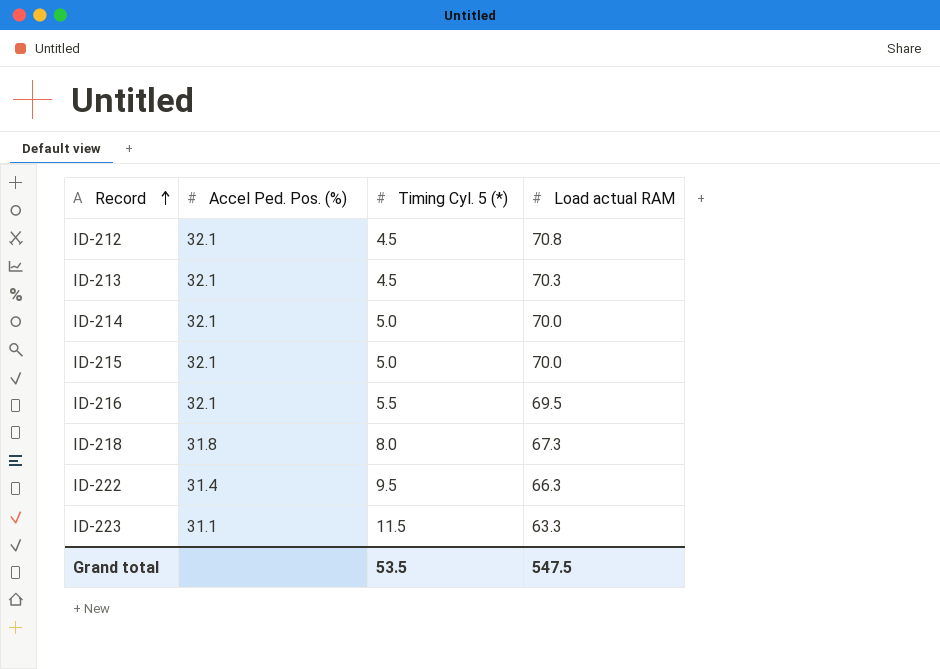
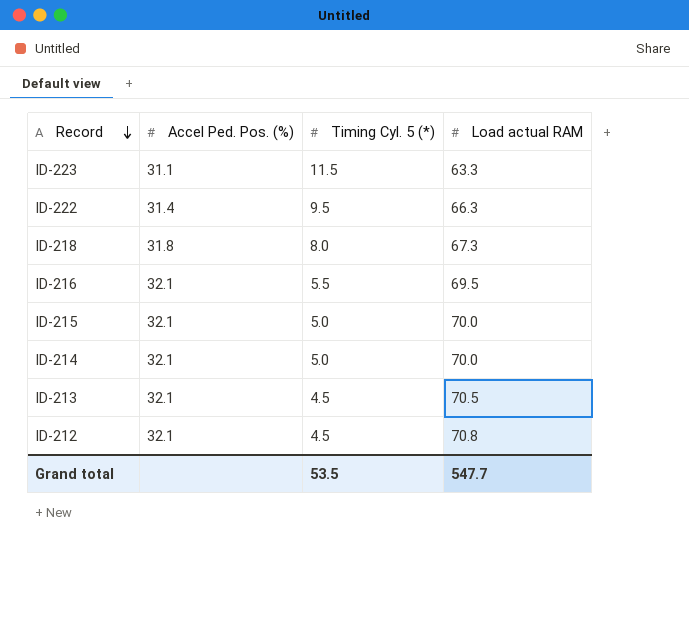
row order: Record ascending -> Record descending
ID-213 | Load actual RAM: 70.3 -> 70.5
Grand total | Load actual RAM: 547.5 -> 547.7

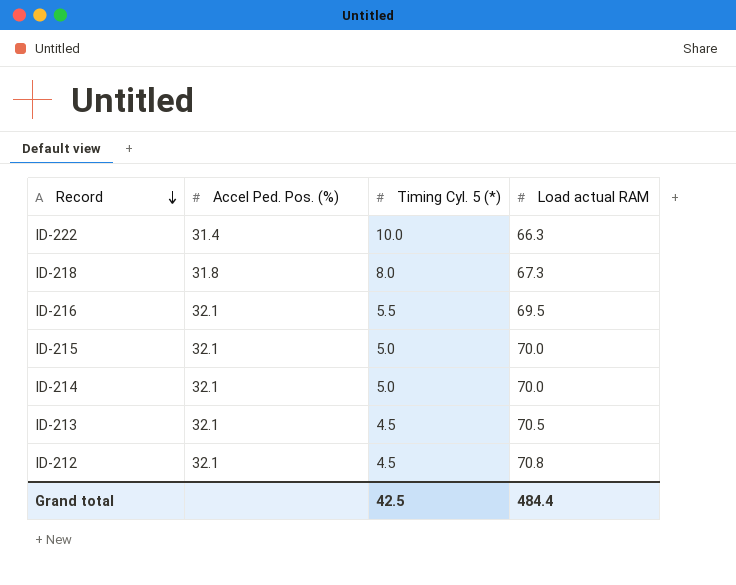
row ID-223: 31.1 | 11.5 | 63.3 -> none
ID-222 | Timing Cyl. 5 (*): 9.5 -> 10.0
Grand total | Timing Cyl. 5 (*): 53.5 -> 42.5
Grand total | Load actual RAM: 547.7 -> 484.4

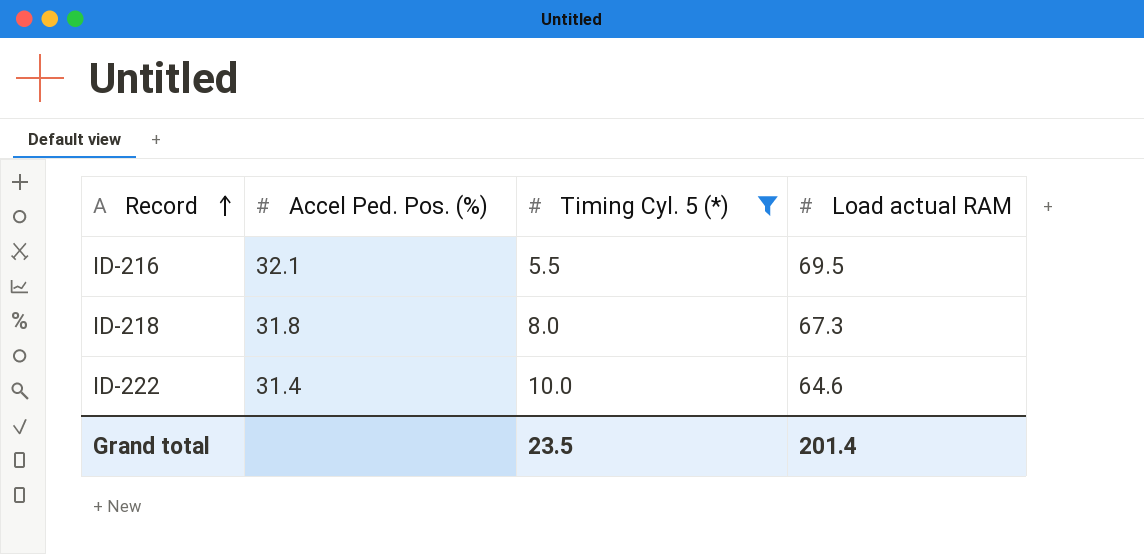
filter: none -> Timing Cyl. 5 (*) >= 5.5
row order: Record descending -> Record ascending
ID-222 | Load actual RAM: 66.3 -> 64.6
Grand total | Timing Cyl. 5 (*): 42.5 -> 23.5
Grand total | Load actual RAM: 484.4 -> 201.4

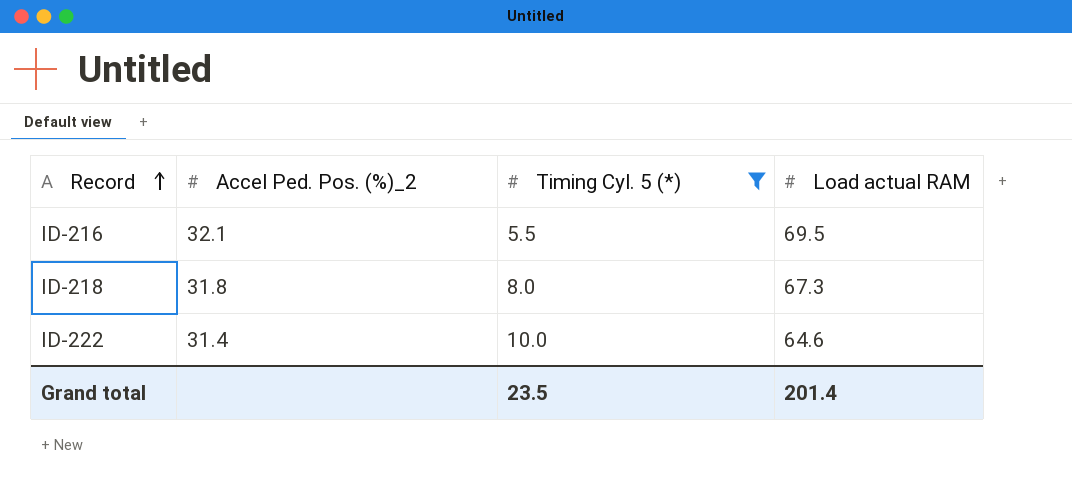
column name: Accel Ped. Pos. (%) -> Accel Ped. Pos. (%)_2

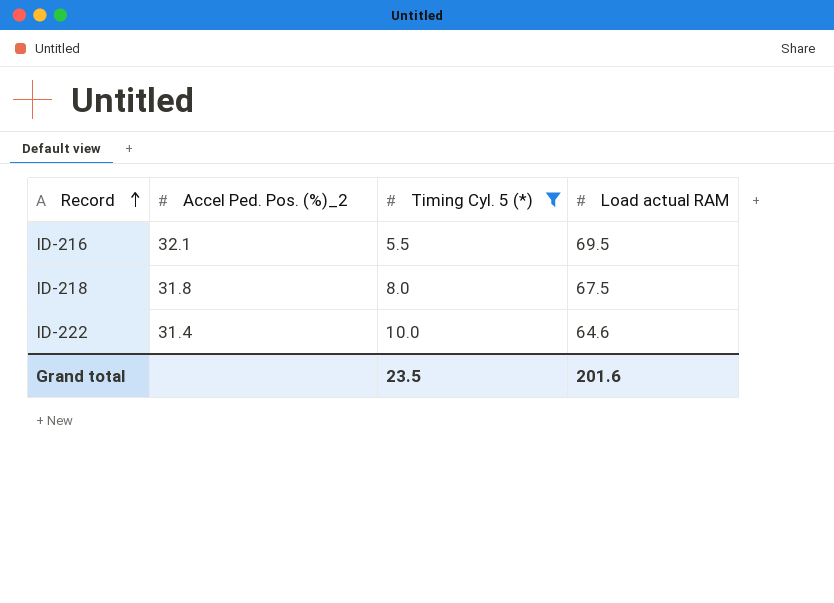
ID-218 | Load actual RAM: 67.3 -> 67.5
Grand total | Load actual RAM: 201.4 -> 201.6

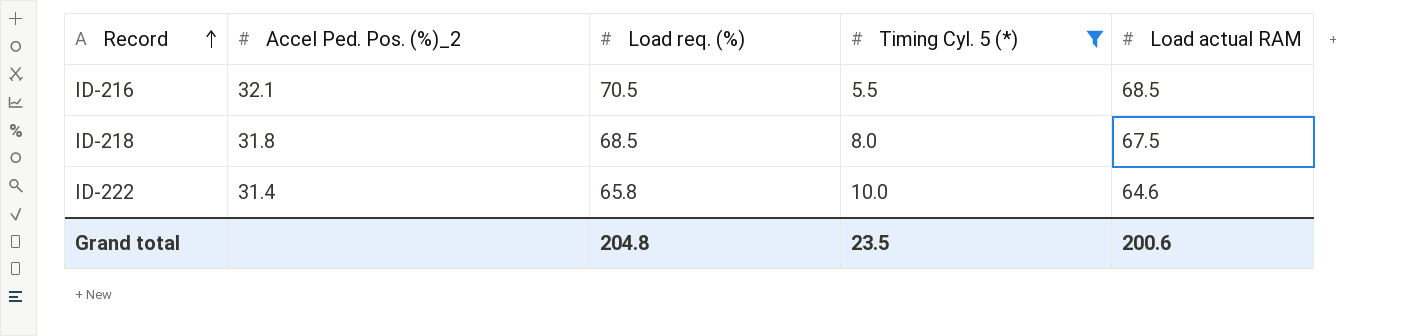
column Load req. (%) | position: none -> 3
ID-216 | Load actual RAM: 69.5 -> 68.5
Grand total | Load actual RAM: 201.6 -> 200.6

